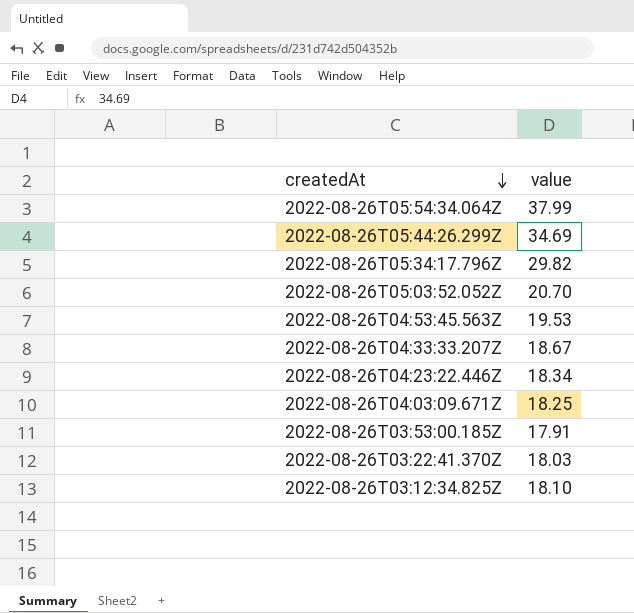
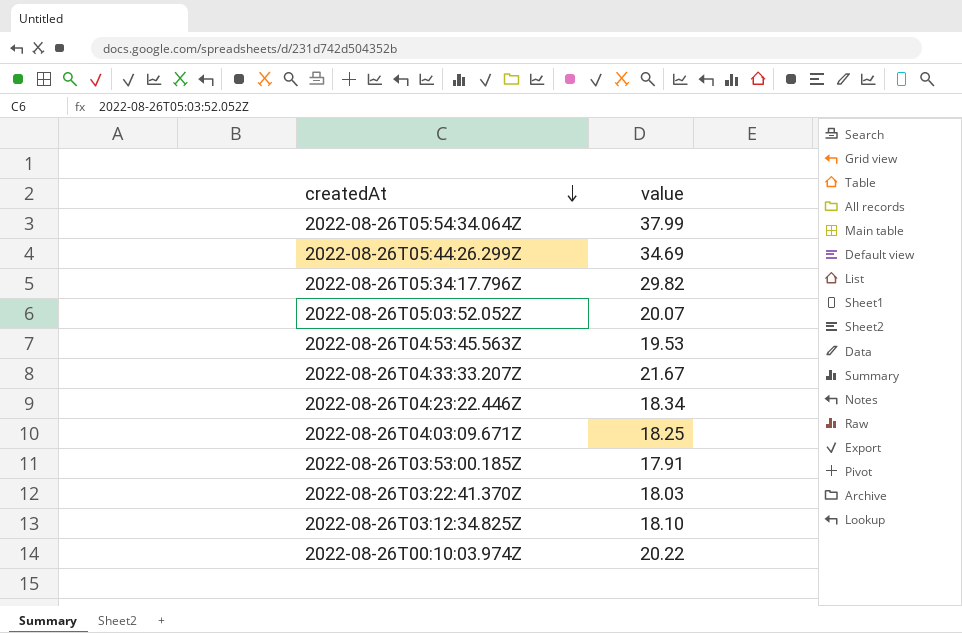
2022-08-26T05:03:52.052Z | value: 20.70 -> 20.07
2022-08-26T04:33:33.207Z | value: 18.67 -> 21.67
row 2022-08-26T00:10:03.974Z: none -> 20.22

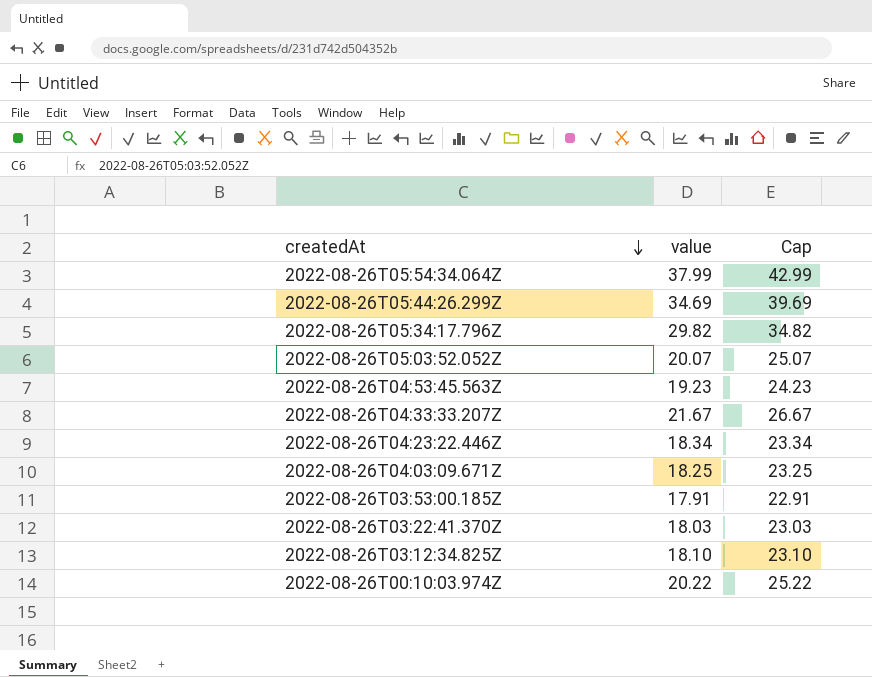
column Cap | formula: none -> [value] + 5
2022-08-26T04:53:45.563Z | value: 19.53 -> 19.23

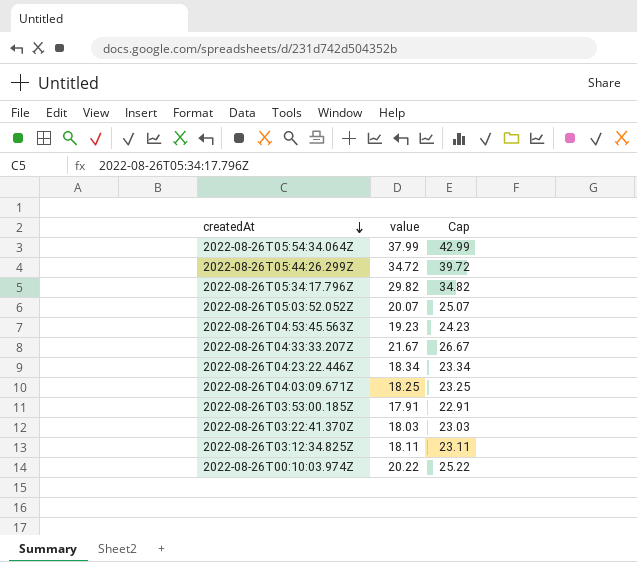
2022-08-26T05:44:26.299Z | value: 34.69 -> 34.72
2022-08-26T05:44:26.299Z | Cap: 39.69 -> 39.72
2022-08-26T03:12:34.825Z | value: 18.10 -> 18.11
2022-08-26T03:12:34.825Z | Cap: 23.10 -> 23.11

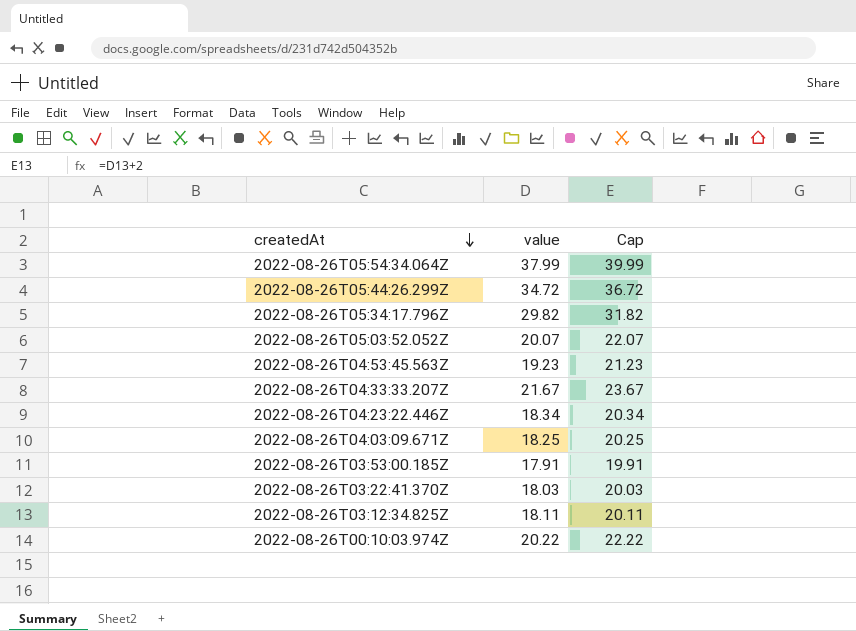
column Cap | formula: [value] + 5 -> [value] + 2

